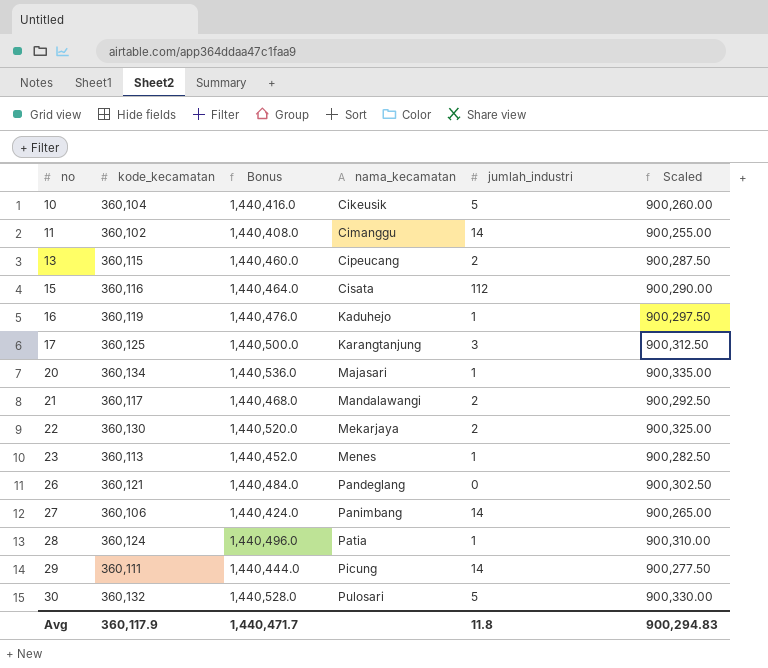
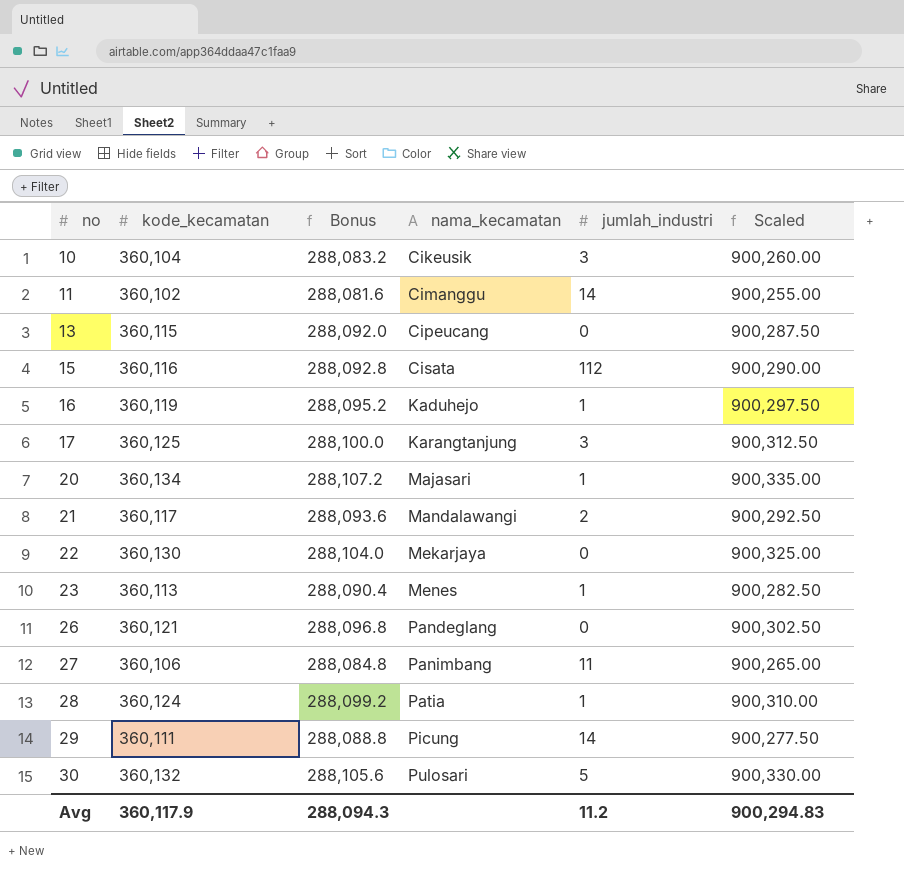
column Bonus | formula: [kode_kecamatan] * 4 -> [kode_kecamatan] * 0.8
10 | jumlah_industri: 5 -> 3
13 | jumlah_industri: 2 -> 0
22 | jumlah_industri: 2 -> 0
27 | jumlah_industri: 14 -> 11
Avg | Bonus: 1,440,471.7 -> 288,094.3
Avg | jumlah_industri: 11.8 -> 11.2

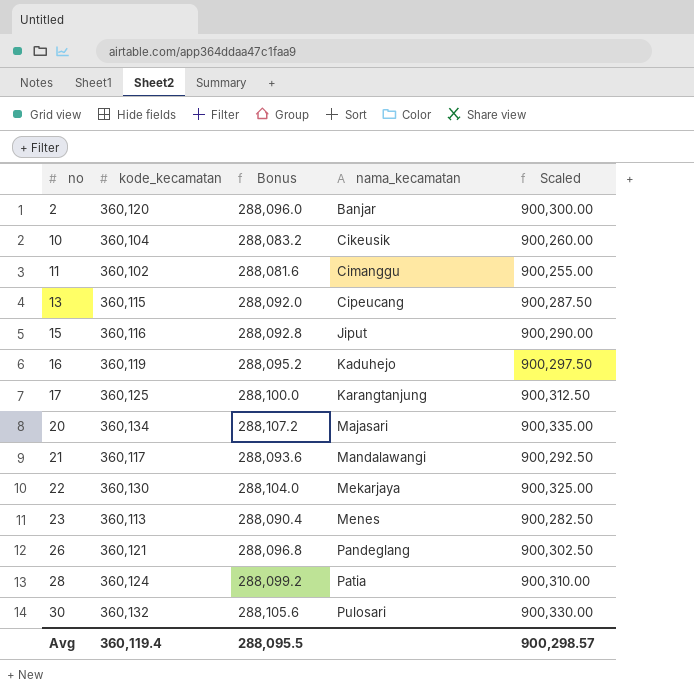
column jumlah_industri | position: 5 -> none
row 27: 360,106 | 288,084.8 | Panimbang | 11 | 900,265.00 -> none
row 29: 360,111 | 288,088.8 | Picung | 14 | 900,277.50 -> none
row 2: none -> 360,120 | 288,096.0 | Banjar | 900,300.00
15 | nama_kecamatan: Cisata -> Jiput
Avg | kode_kecamatan: 360,117.9 -> 360,119.4
Avg | Bonus: 288,094.3 -> 288,095.5
Avg | Scaled: 900,294.83 -> 900,298.57

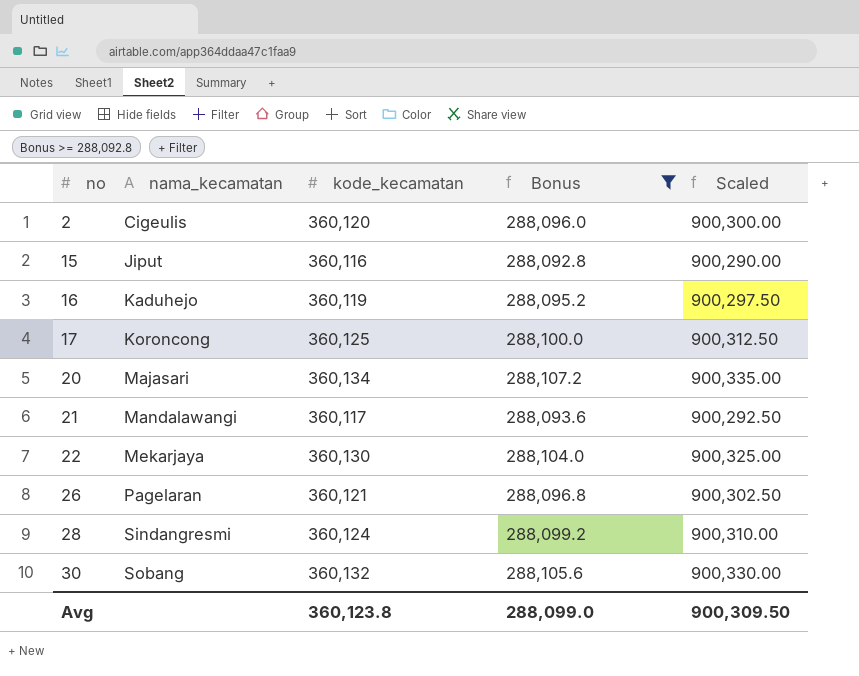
filter: none -> Bonus >= 288,092.8
column nama_kecamatan | position: 4 -> 2
2 | nama_kecamatan: Banjar -> Cigeulis
17 | nama_kecamatan: Karangtanjung -> Koroncong
26 | nama_kecamatan: Pandeglang -> Pagelaran
28 | nama_kecamatan: Patia -> Sindangresmi
30 | nama_kecamatan: Pulosari -> Sobang
Avg | kode_kecamatan: 360,119.4 -> 360,123.8
Avg | Bonus: 288,095.5 -> 288,099.0
Avg | Scaled: 900,298.57 -> 900,309.50

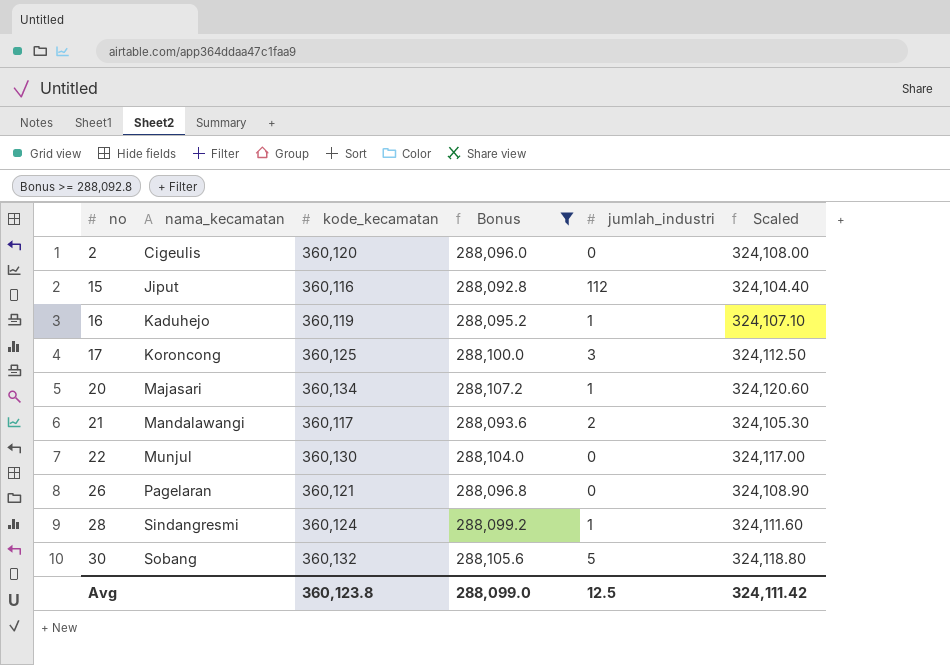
column jumlah_industri | position: none -> 5
column Scaled | formula: [kode_kecamatan] * 2.5 -> [kode_kecamatan] * 0.9
22 | nama_kecamatan: Mekarjaya -> Munjul
Avg | Scaled: 900,309.50 -> 324,111.42

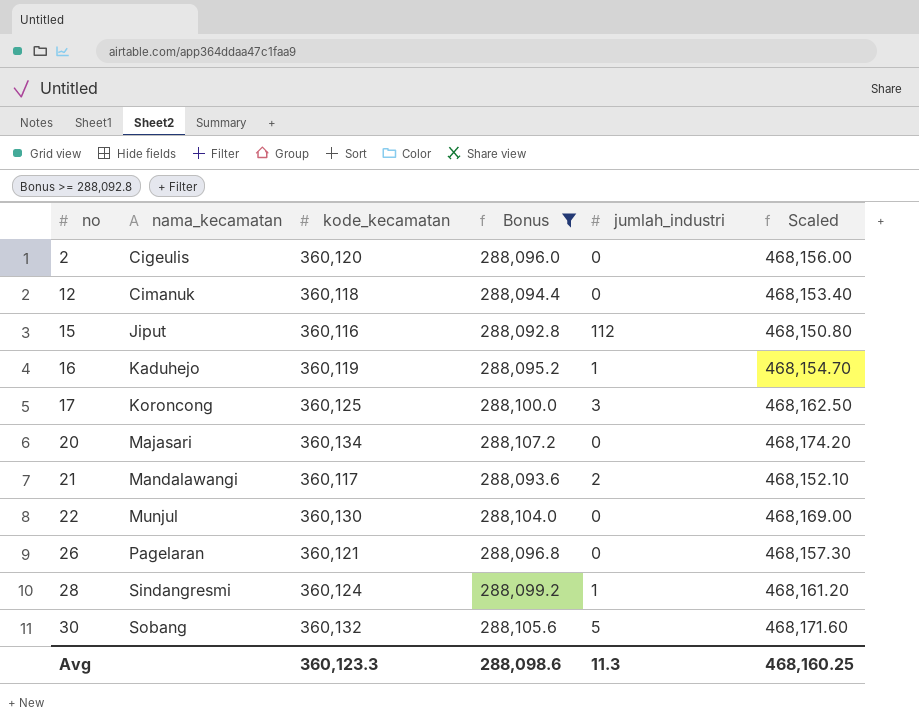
column Scaled | formula: [kode_kecamatan] * 0.9 -> [kode_kecamatan] * 1.3
row 12: none -> Cimanuk | 360,118 | 288,094.4 | 0 | 468,153.40
20 | jumlah_industri: 1 -> 0
Avg | kode_kecamatan: 360,123.8 -> 360,123.3
Avg | Bonus: 288,099.0 -> 288,098.6
Avg | jumlah_industri: 12.5 -> 11.3
Avg | Scaled: 324,111.42 -> 468,160.25

